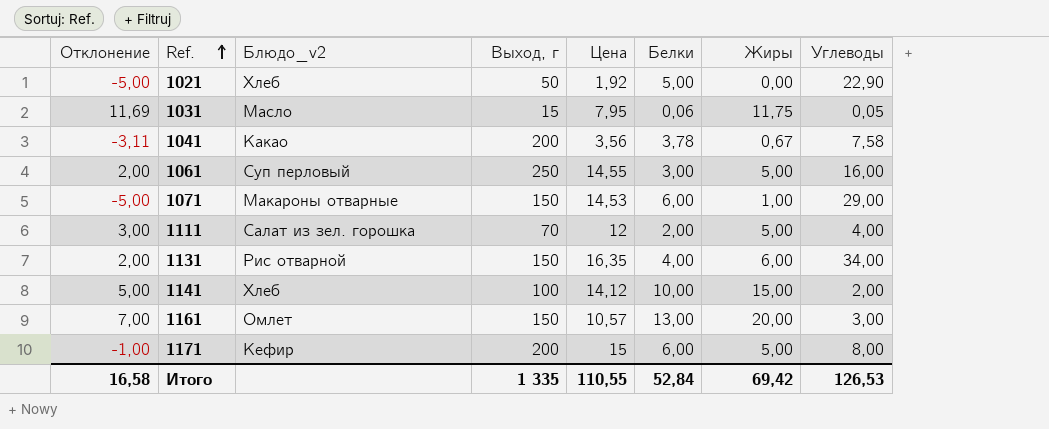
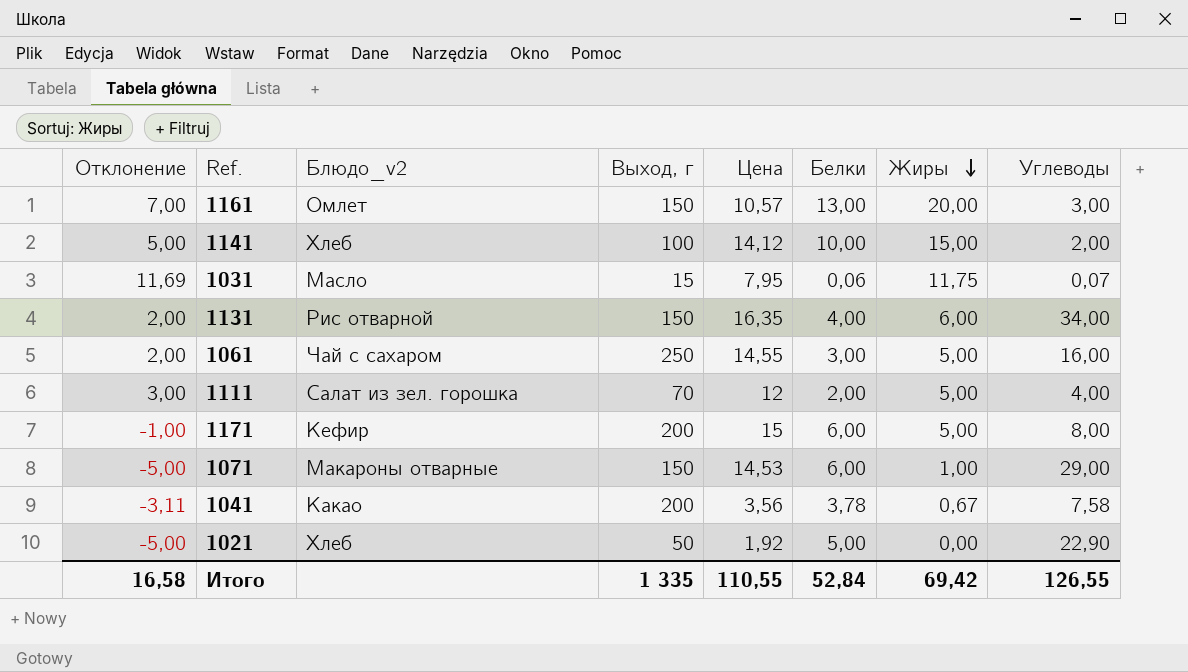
row order: Ref. ascending -> Жиры descending
1031 | Углеводы: 0,05 -> 0,07
1061 | Блюдо_v2: Суп перловый -> Чай с сахаром
Итого | Углеводы: 126,53 -> 126,55

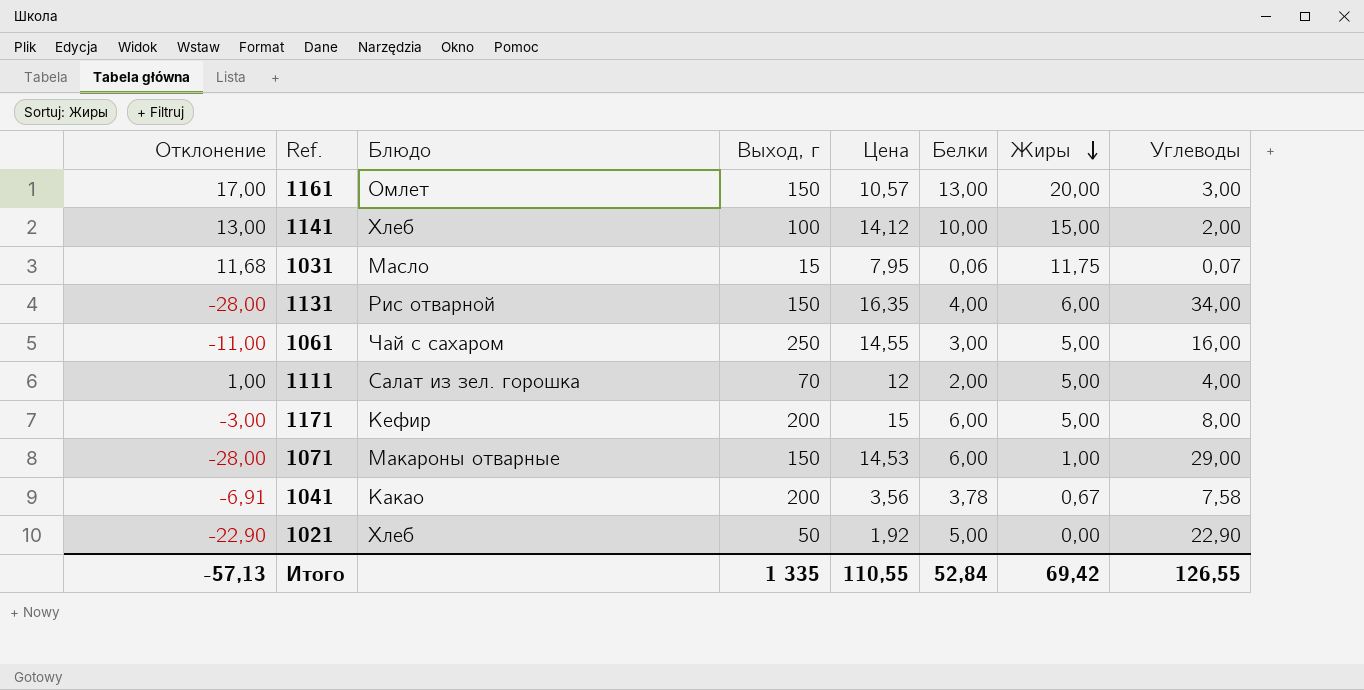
column Отклонение | formula: [Жиры] - [Белки] -> [Жиры] - [Углеводы]
column name: Блюдо_v2 -> Блюдо
Итого | Отклонение: 16,58 -> -57,13

